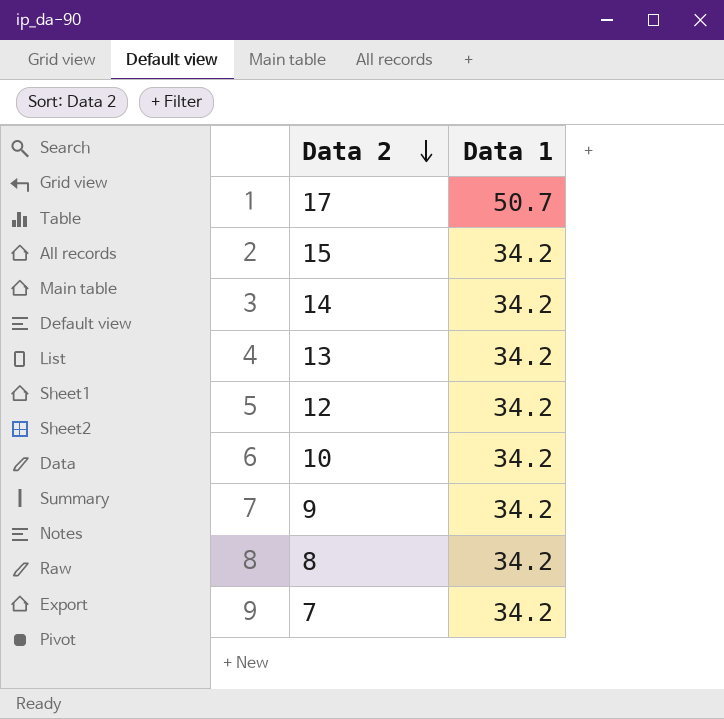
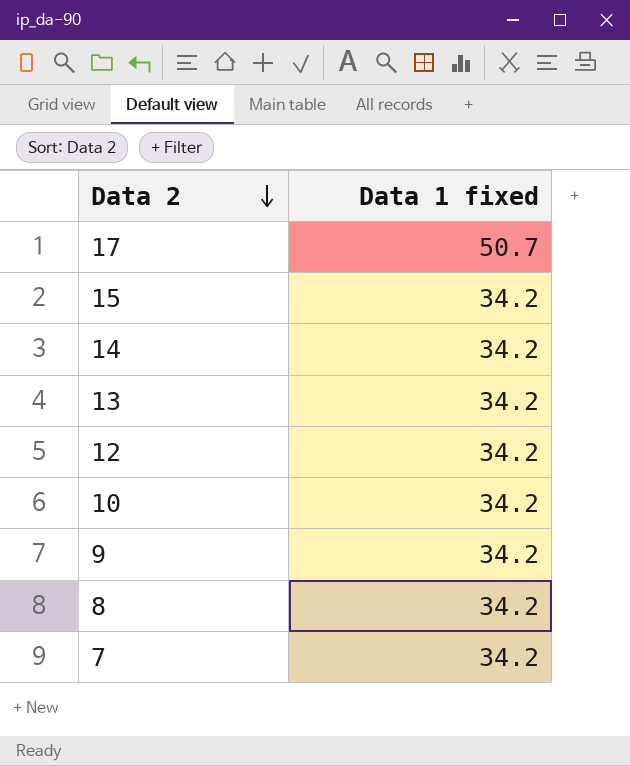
column name: Data 1 -> Data 1 fixed

